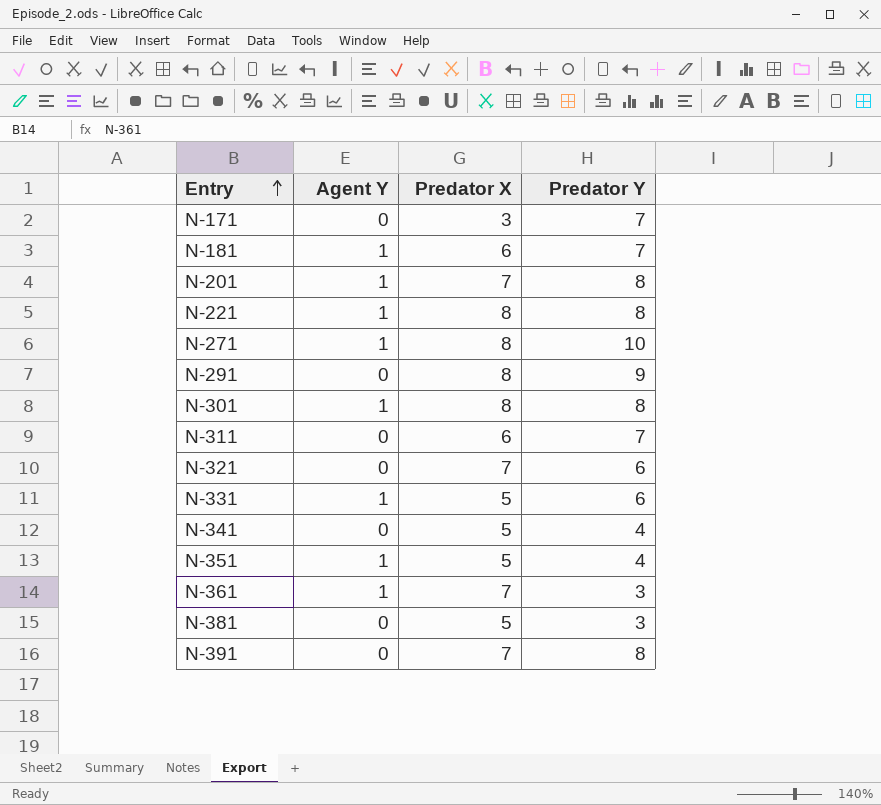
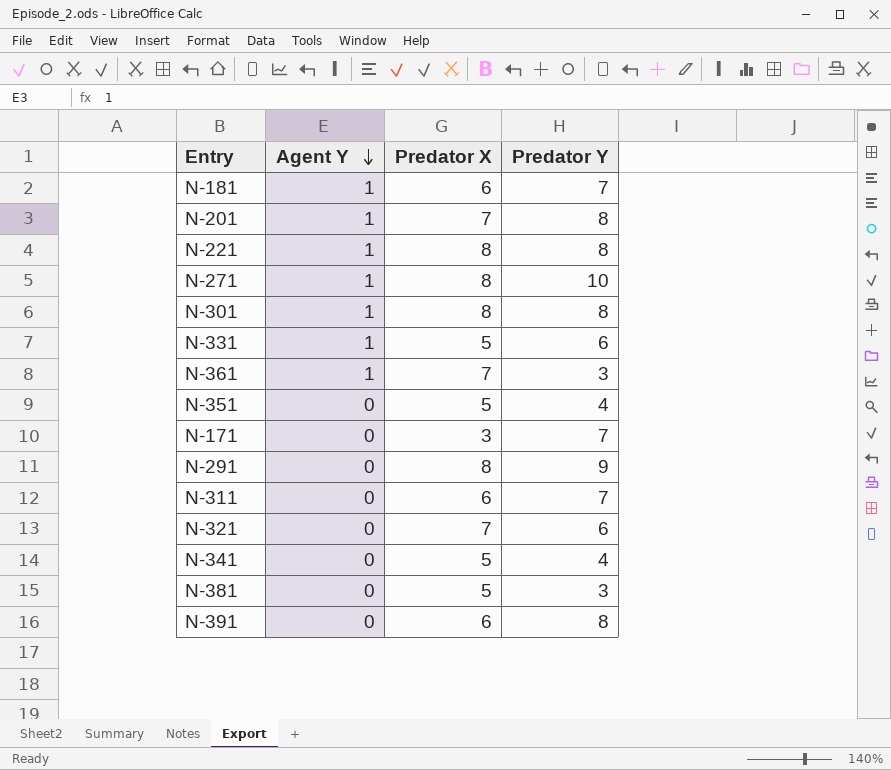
row order: Entry ascending -> Agent Y descending
N-351 | Agent Y: 1 -> 0
N-391 | Predator X: 7 -> 6

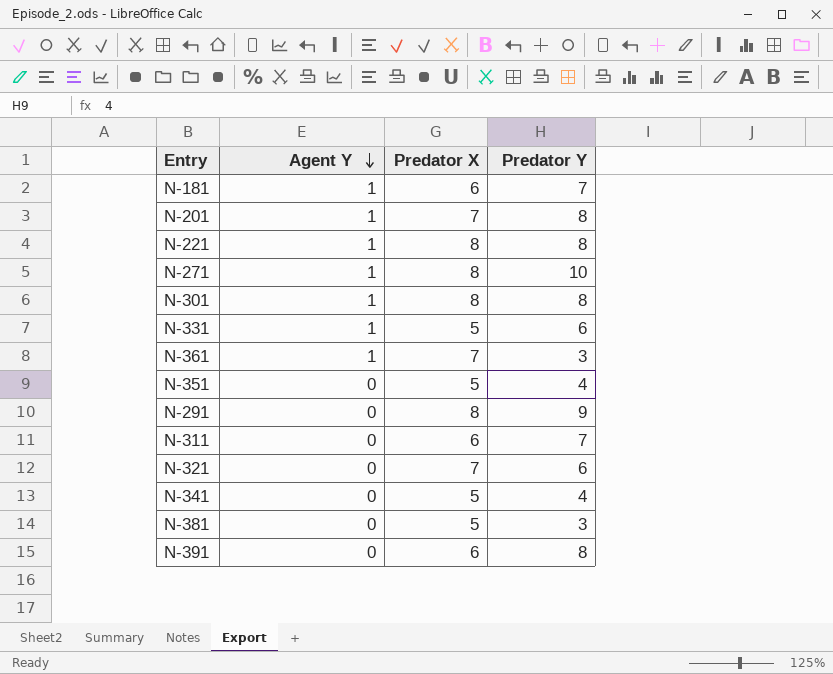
row N-171: 0 | 3 | 7 -> none

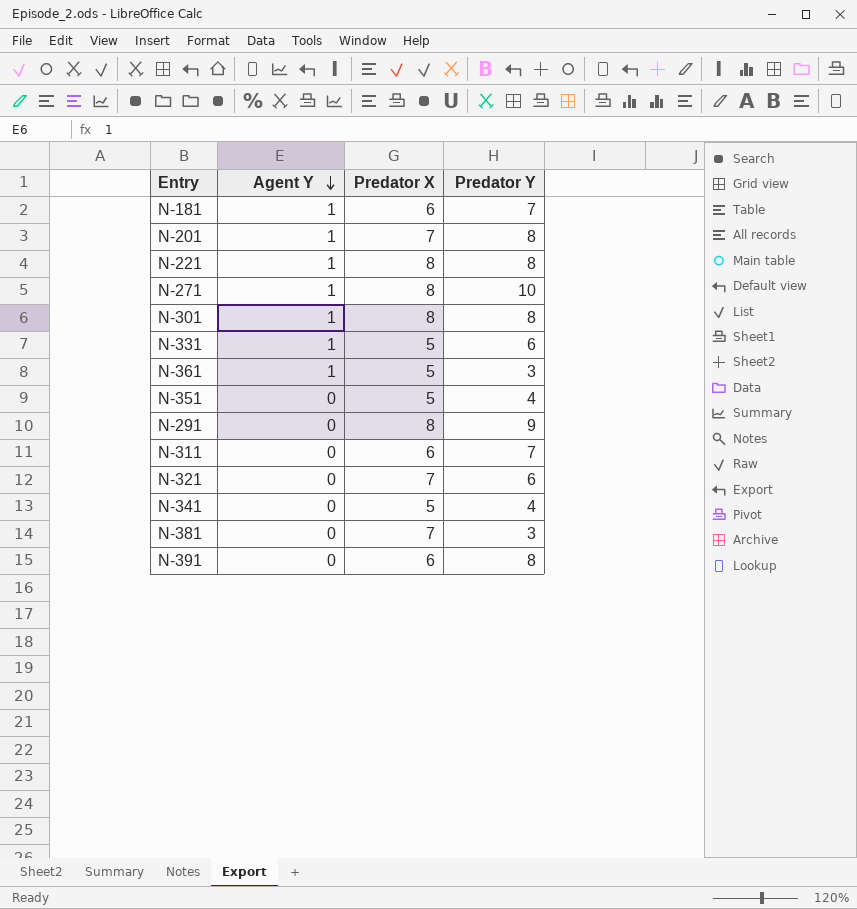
N-361 | Predator X: 7 -> 5
N-381 | Predator X: 5 -> 7

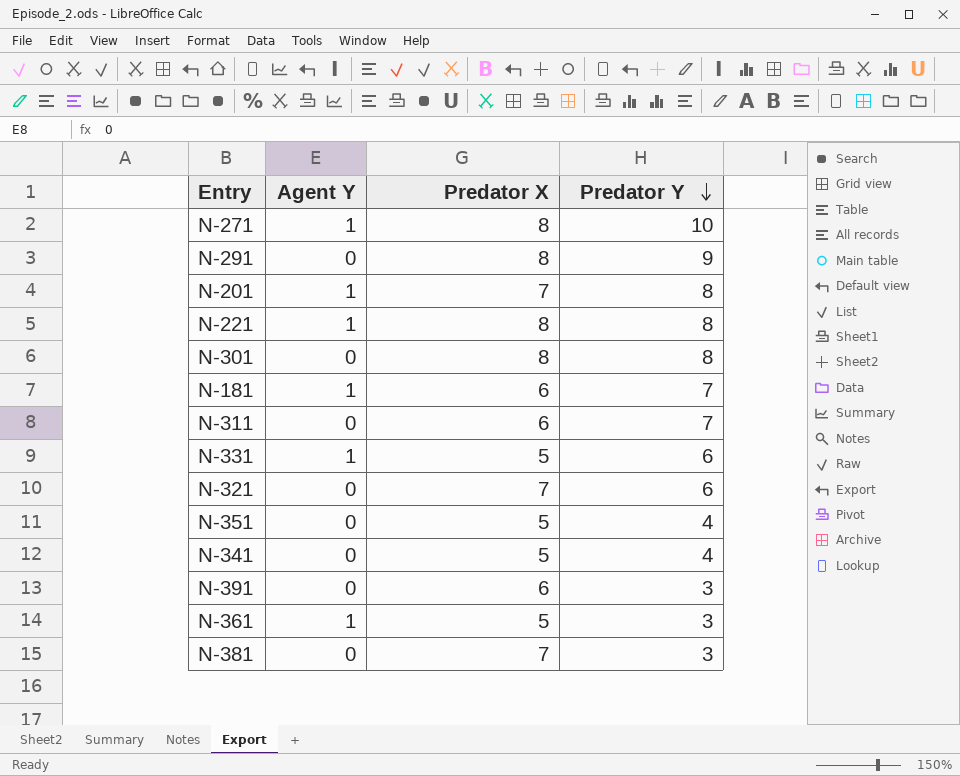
row order: Agent Y descending -> Predator Y descending
N-301 | Agent Y: 1 -> 0
N-391 | Predator Y: 8 -> 3

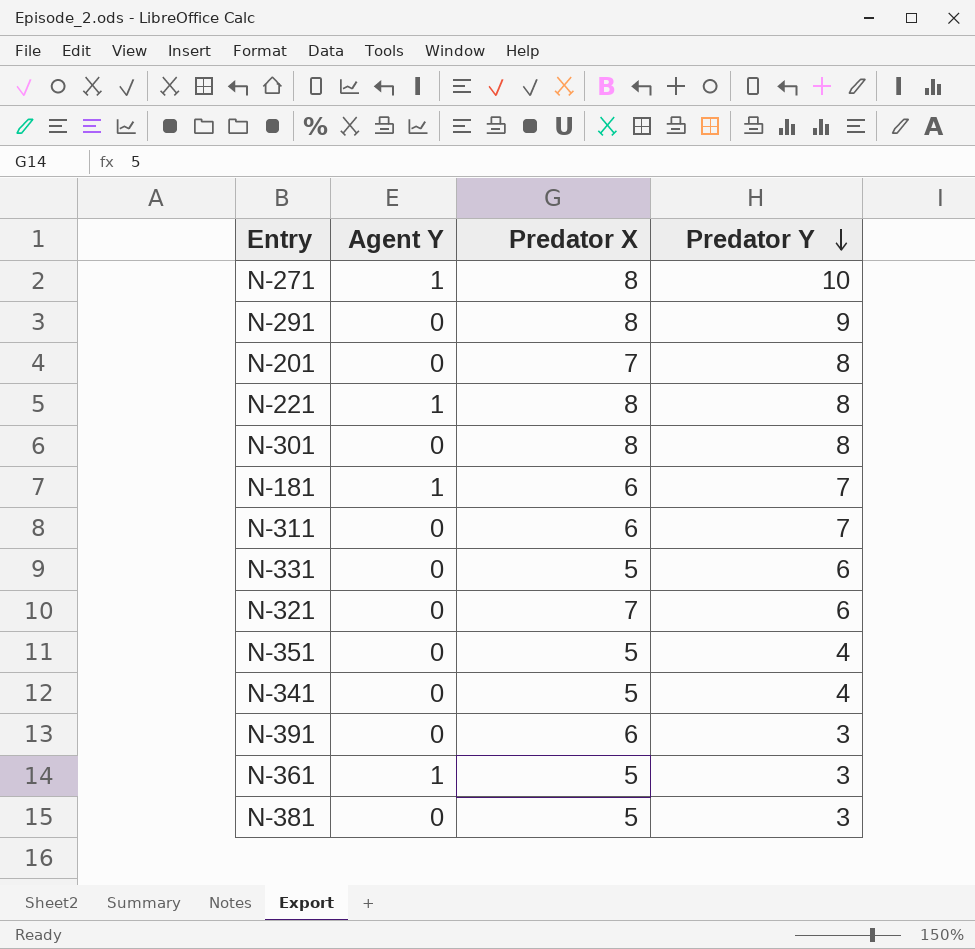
N-201 | Agent Y: 1 -> 0
N-331 | Agent Y: 1 -> 0
N-381 | Predator X: 7 -> 5

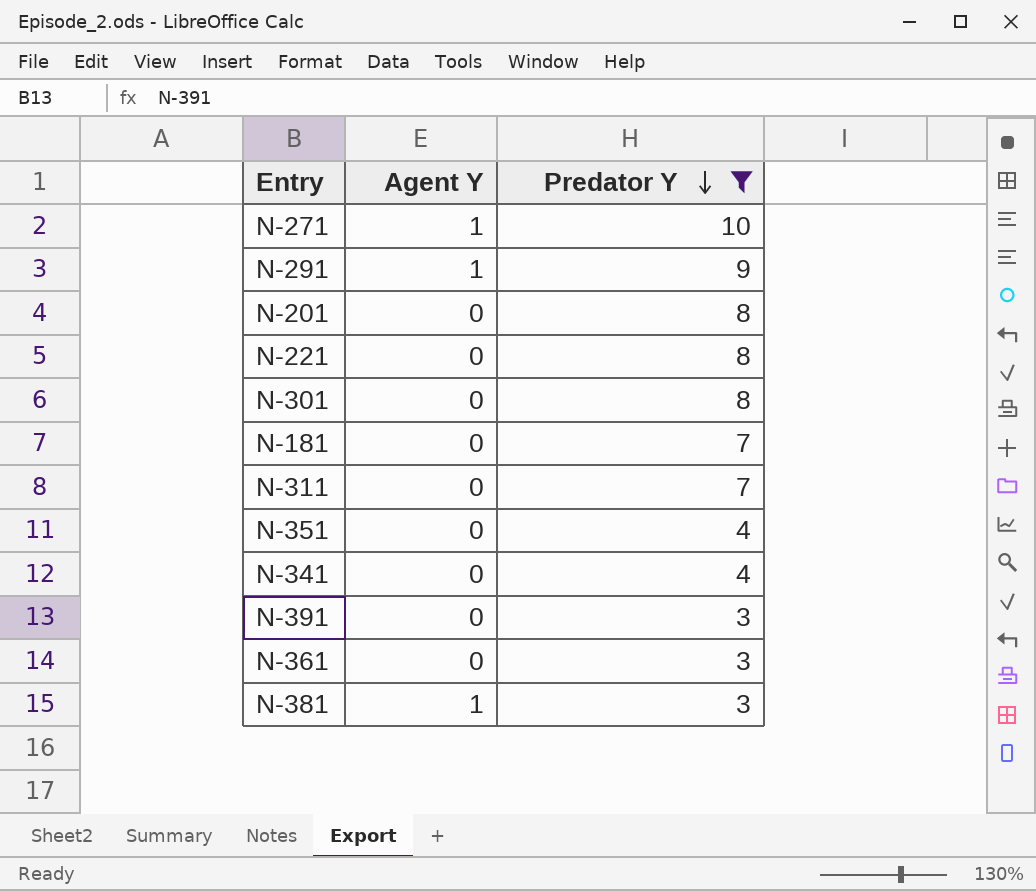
filter: none -> Predator Y != 6
column Predator X | position: 3 -> none
N-291 | Agent Y: 0 -> 1
N-221 | Agent Y: 1 -> 0
N-181 | Agent Y: 1 -> 0
N-361 | Agent Y: 1 -> 0
N-381 | Agent Y: 0 -> 1

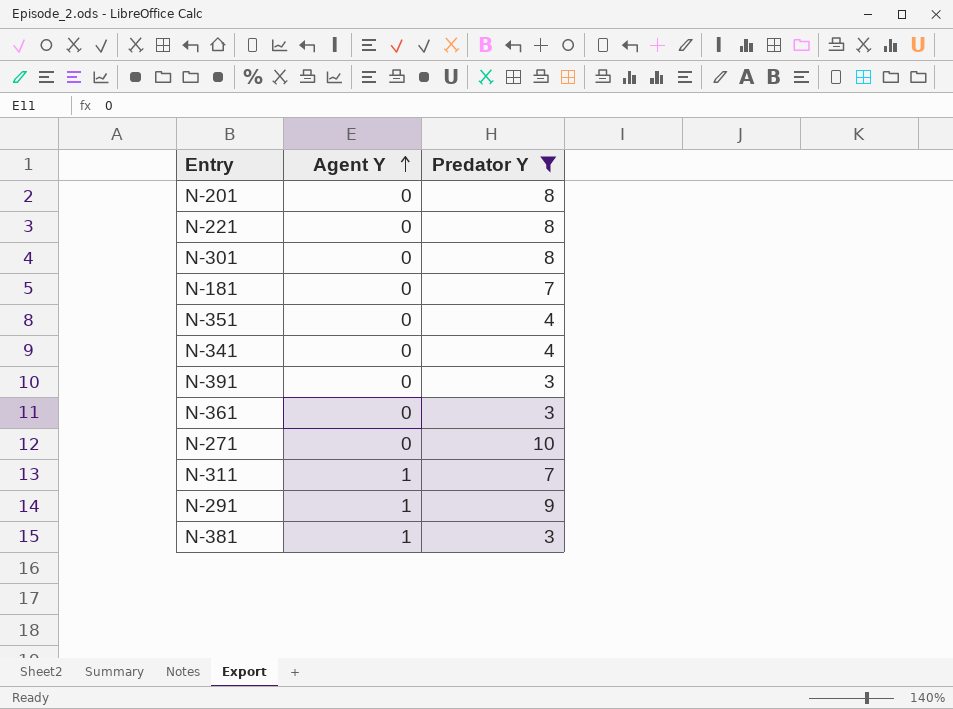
row order: Predator Y descending -> Agent Y ascending
N-271 | Agent Y: 1 -> 0
N-311 | Agent Y: 0 -> 1

